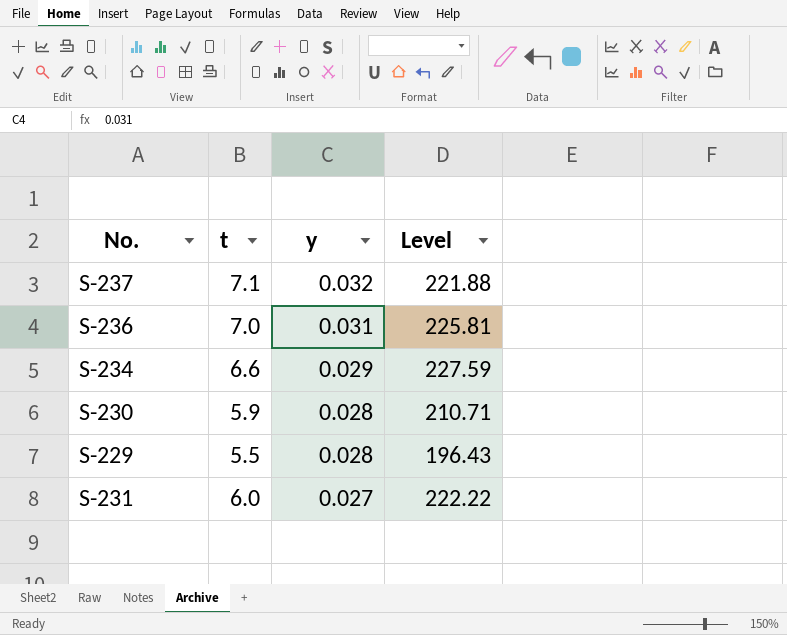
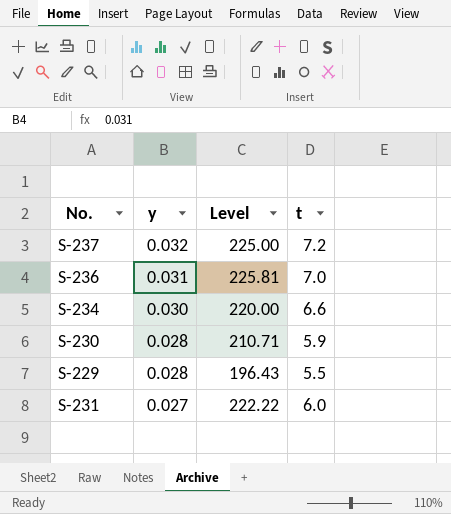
column t | position: 2 -> 4
S-237 | Level: 221.88 -> 225.00
S-237 | t: 7.1 -> 7.2
S-234 | y: 0.029 -> 0.030
S-234 | Level: 227.59 -> 220.00

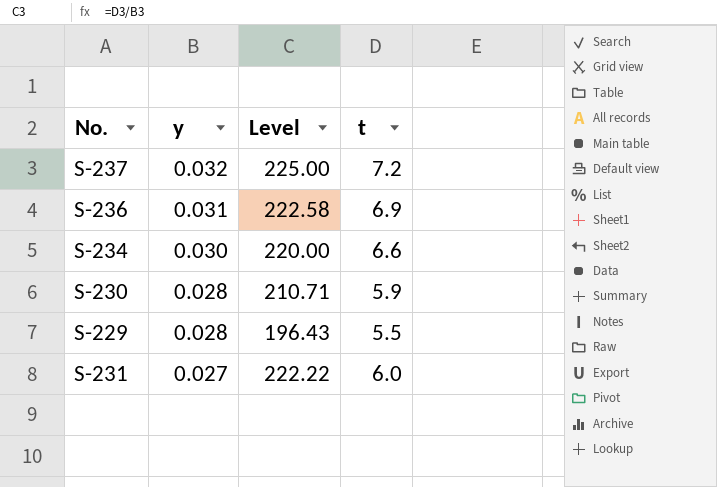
S-236 | Level: 225.81 -> 222.58
S-236 | t: 7.0 -> 6.9

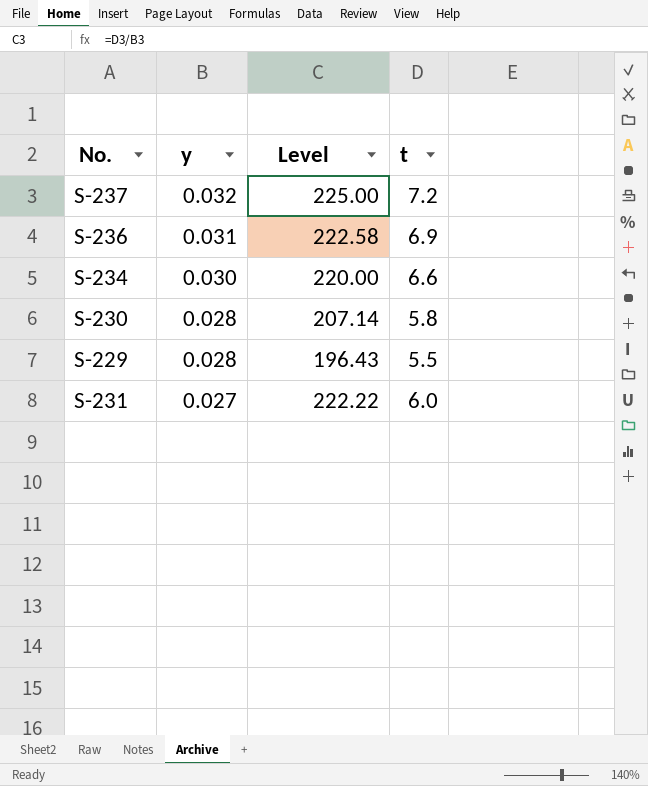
S-230 | Level: 210.71 -> 207.14
S-230 | t: 5.9 -> 5.8

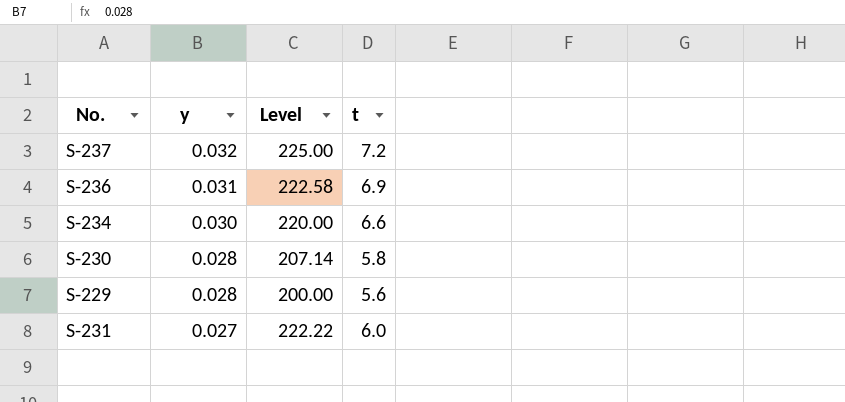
S-229 | Level: 196.43 -> 200.00
S-229 | t: 5.5 -> 5.6

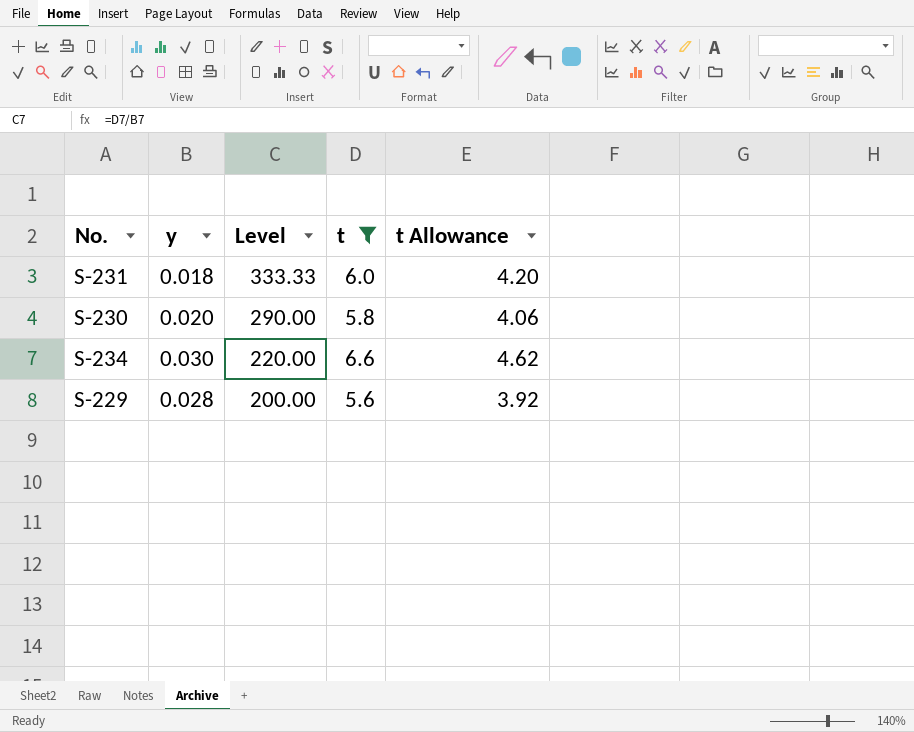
filter: none -> t <= 6.6
row order: y descending -> Level descending
column t Allowance | formula: none -> [t] * 0.7
S-231 | y: 0.027 -> 0.018
S-231 | Level: 222.22 -> 333.33
S-230 | y: 0.028 -> 0.020
S-230 | Level: 207.14 -> 290.00

